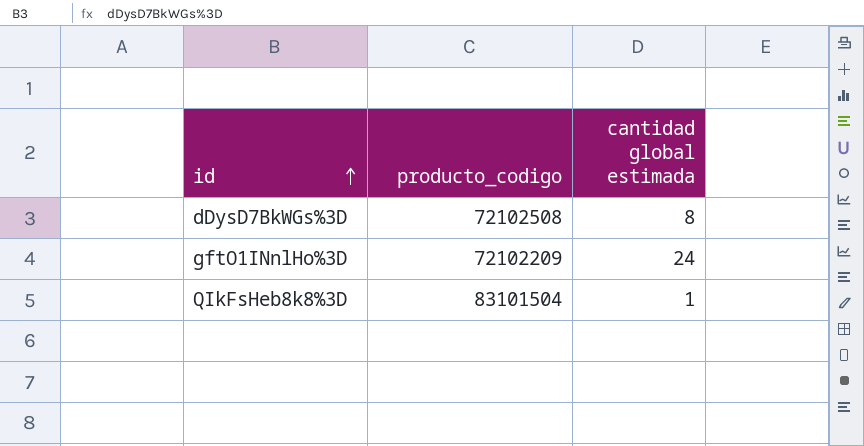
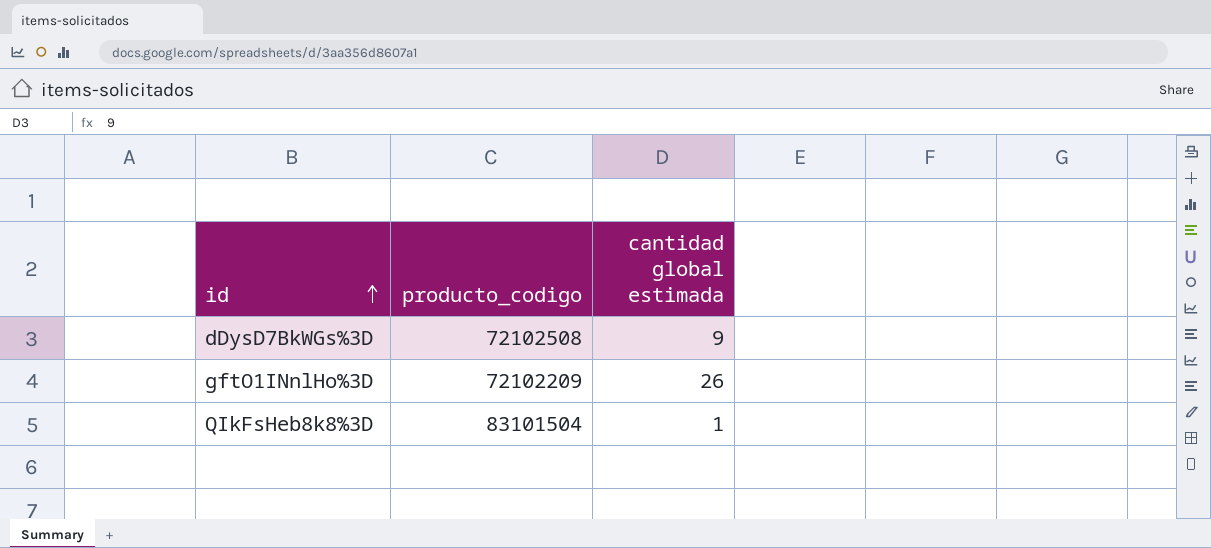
dDysD7BkWGs%3D | cantidad global estimada: 8 -> 9
gftO1INnlHo%3D | cantidad global estimada: 24 -> 26

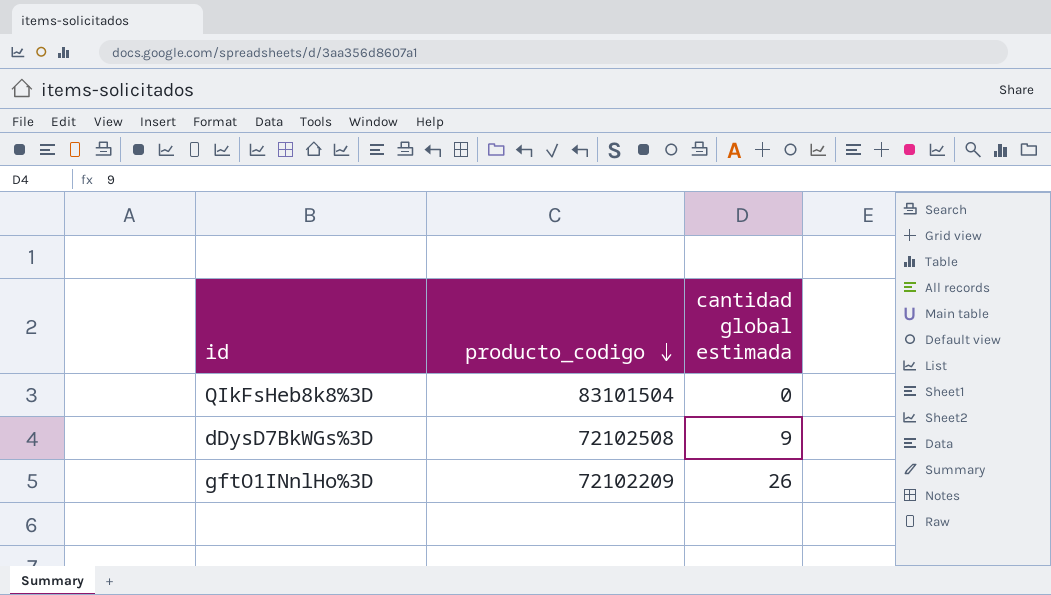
row order: id ascending -> producto_codigo descending
QIkFsHeb8k8%3D | cantidad global estimada: 1 -> 0

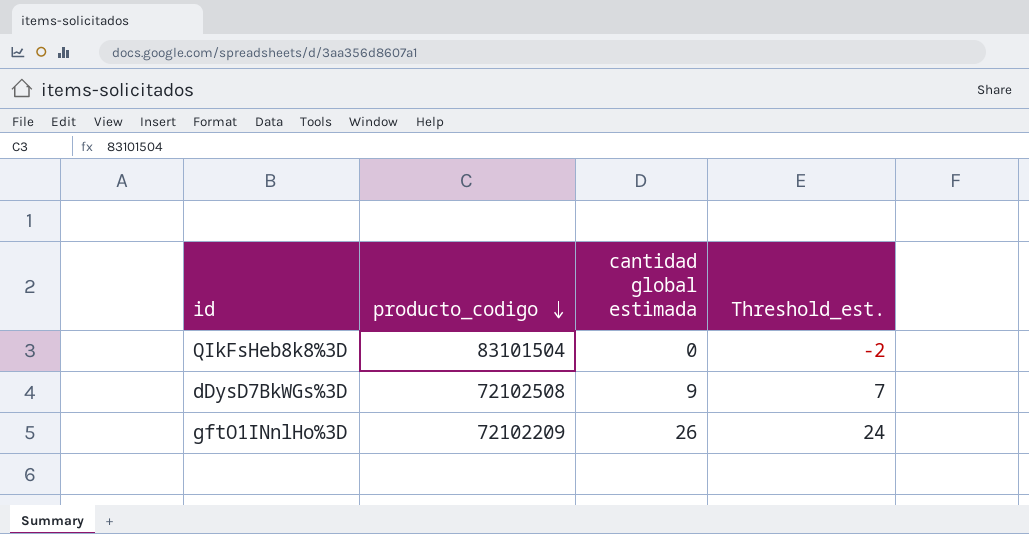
column Threshold_est. | formula: none -> [cantidad global estimada] - 2

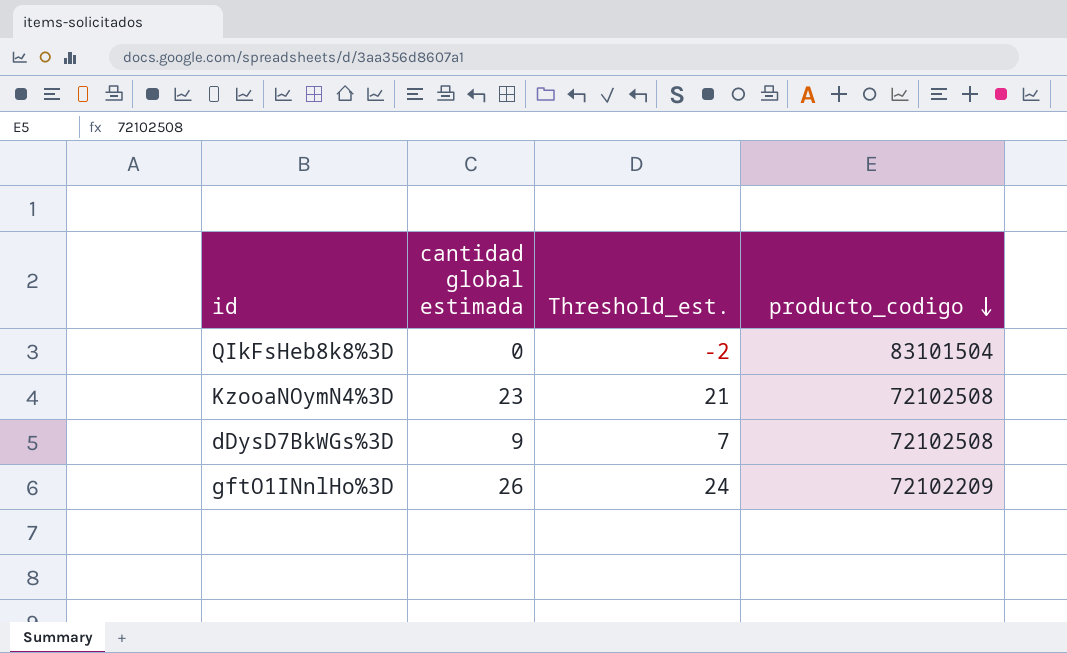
column producto_codigo | position: 2 -> 4
row KzooaNOymN4%3D: none -> 23 | 21 | 72102508

